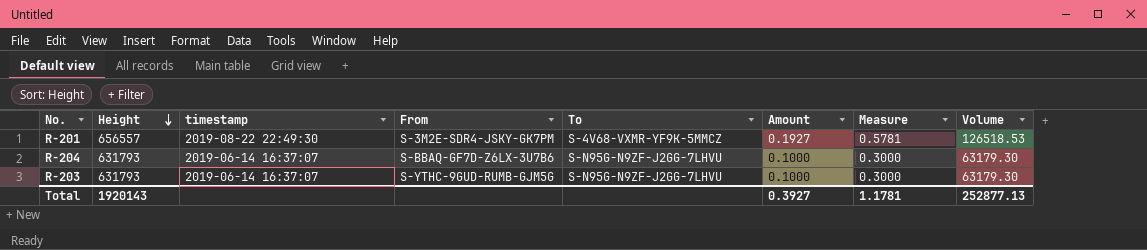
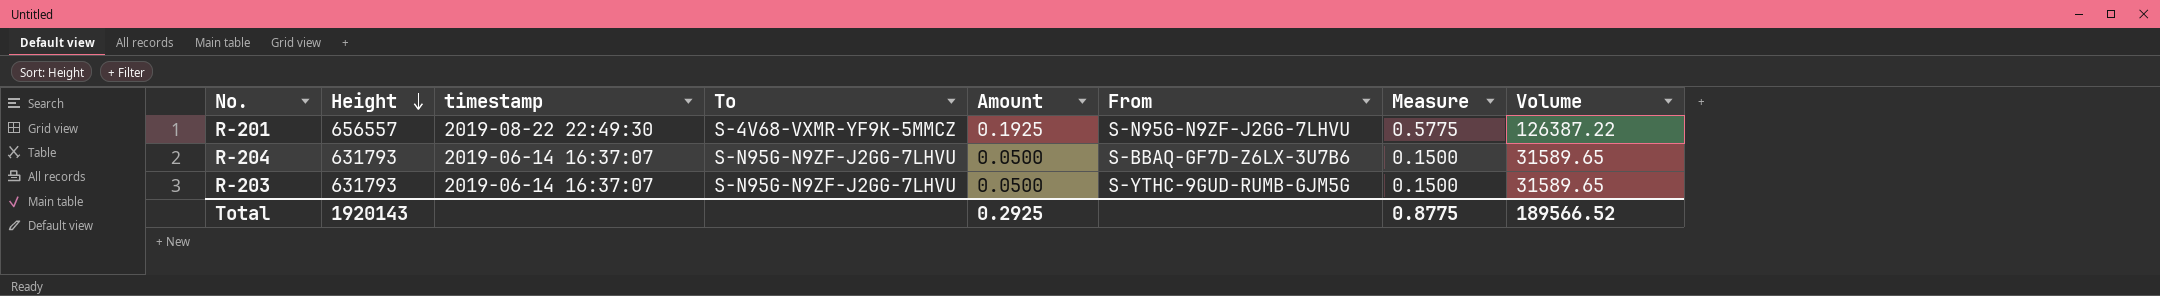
column From | position: 4 -> 6
R-201 | Amount: 0.1927 -> 0.1925
R-201 | From: S-3M2E-SDR4-JSKY-GK7PM -> S-N95G-N9ZF-J2GG-7LHVU
R-201 | Measure: 0.5781 -> 0.5775
R-201 | Volume: 126518.53 -> 126387.22
R-204 | Amount: 0.1000 -> 0.0500
R-204 | Measure: 0.3000 -> 0.1500
R-204 | Volume: 63179.30 -> 31589.65
R-203 | Amount: 0.1000 -> 0.0500
R-203 | Measure: 0.3000 -> 0.1500
R-203 | Volume: 63179.30 -> 31589.65
Total | Amount: 0.3927 -> 0.2925
Total | Measure: 1.1781 -> 0.8775
Total | Volume: 252877.13 -> 189566.52

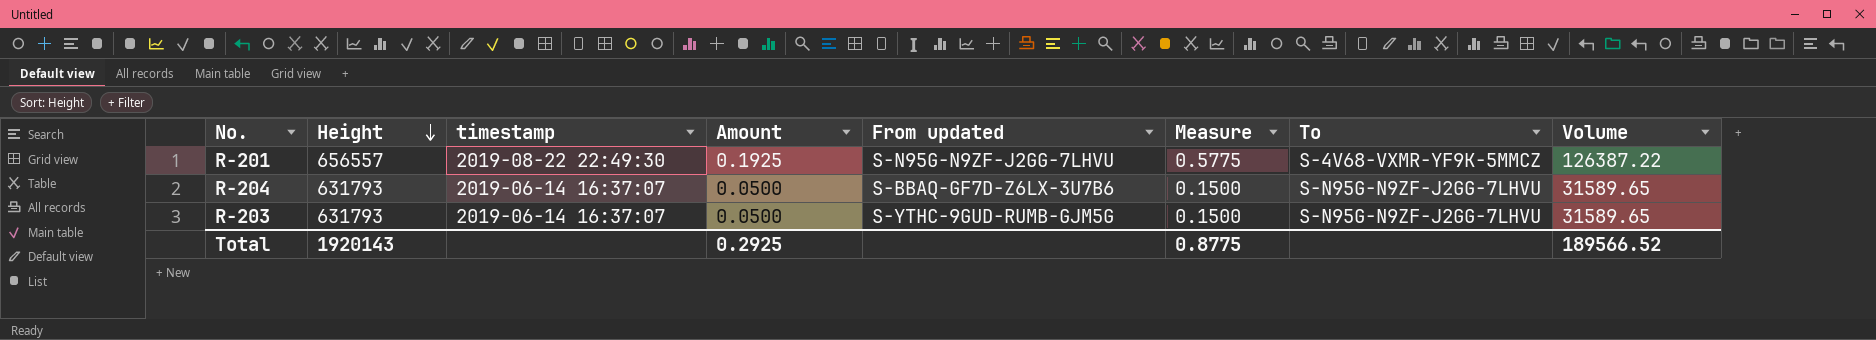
column name: From -> From updated
column To | position: 4 -> 7

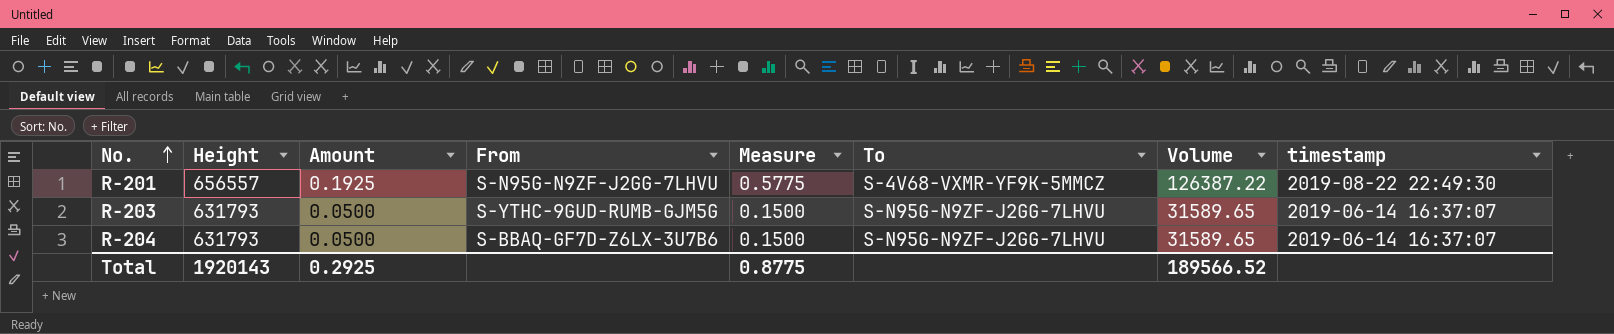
row order: Height descending -> No. ascending
column name: From updated -> From
column timestamp | position: 3 -> 8

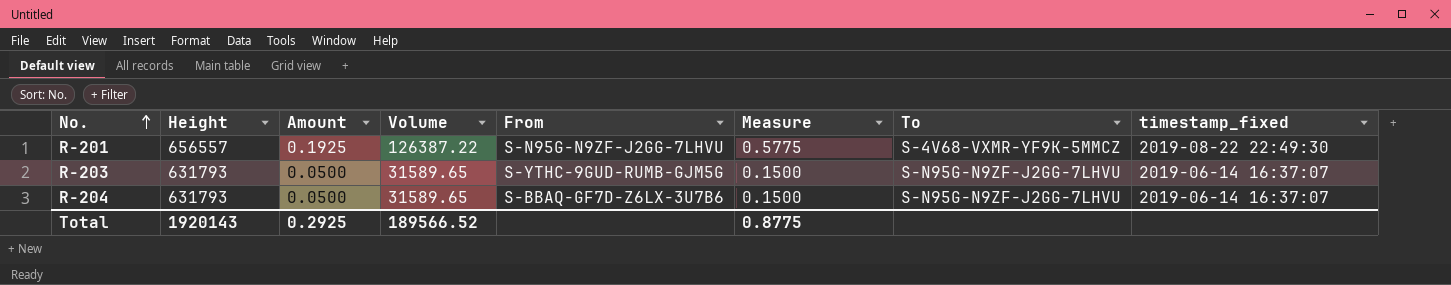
column Volume | position: 7 -> 4
column name: timestamp -> timestamp_fixed

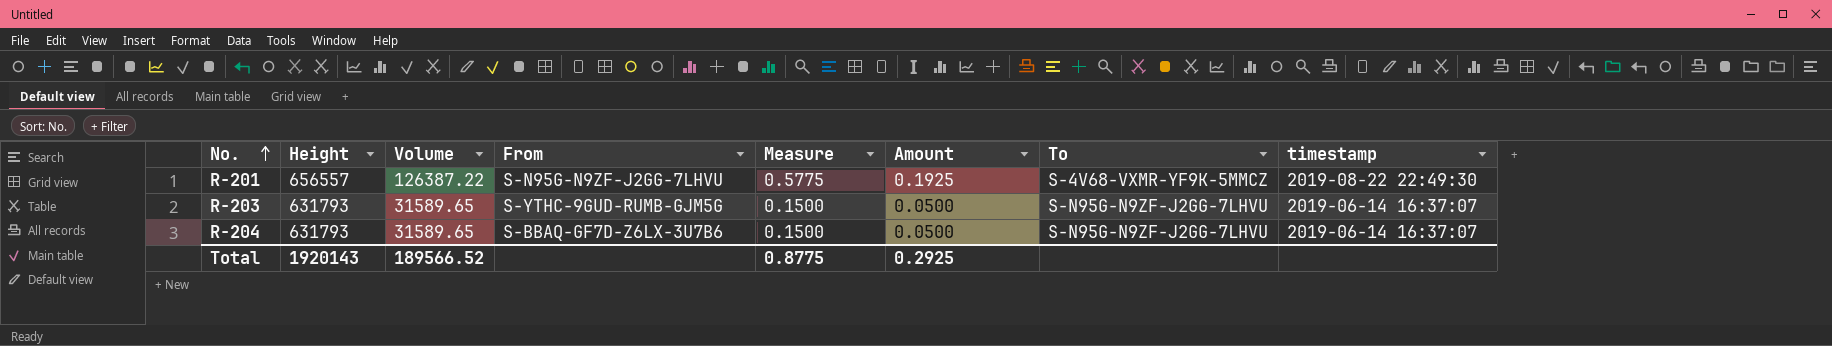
column Amount | position: 3 -> 6
column name: timestamp_fixed -> timestamp

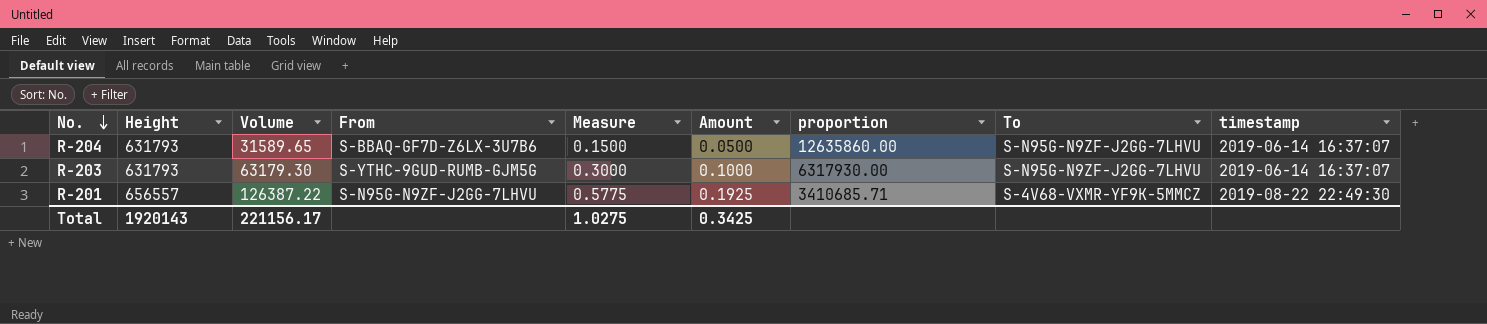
row order: No. ascending -> No. descending
column proportion | formula: none -> [Height] / [Amount]
R-203 | Volume: 31589.65 -> 63179.30
R-203 | Measure: 0.1500 -> 0.3000
R-203 | Amount: 0.0500 -> 0.1000
Total | Volume: 189566.52 -> 221156.17
Total | Measure: 0.8775 -> 1.0275
Total | Amount: 0.2925 -> 0.3425

